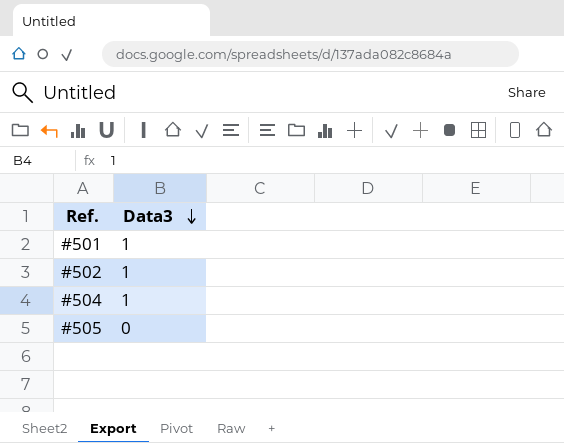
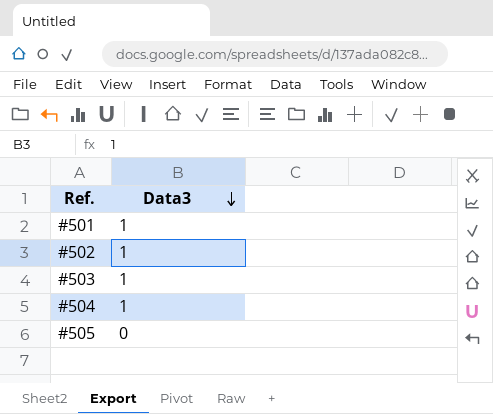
row #503: none -> 1

